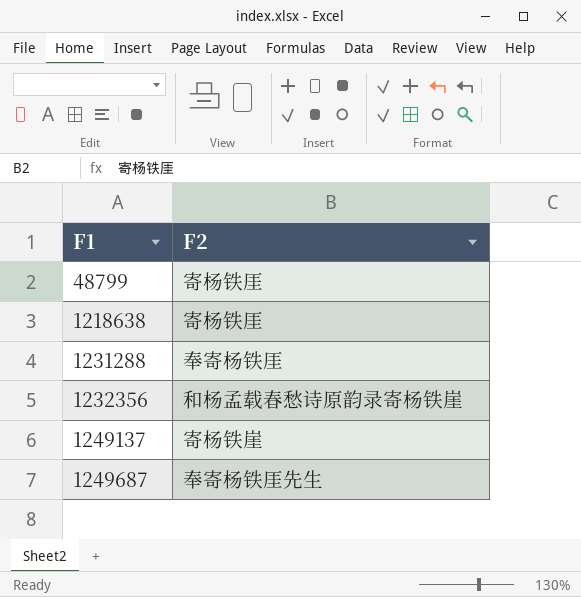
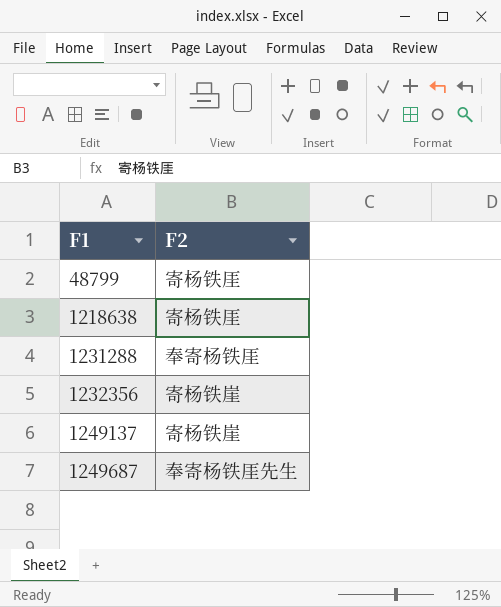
1232356 | F2: 和杨孟载春愁诗原韵录寄杨铁崖 -> 寄杨铁崖

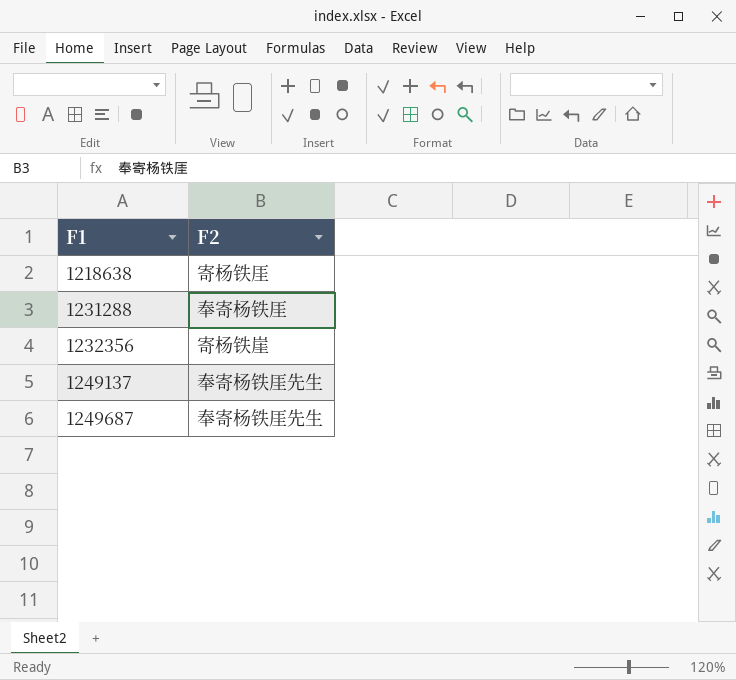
row 48799: 寄杨铁厓 -> none
1249137 | F2: 寄杨铁崖 -> 奉寄杨铁厓先生

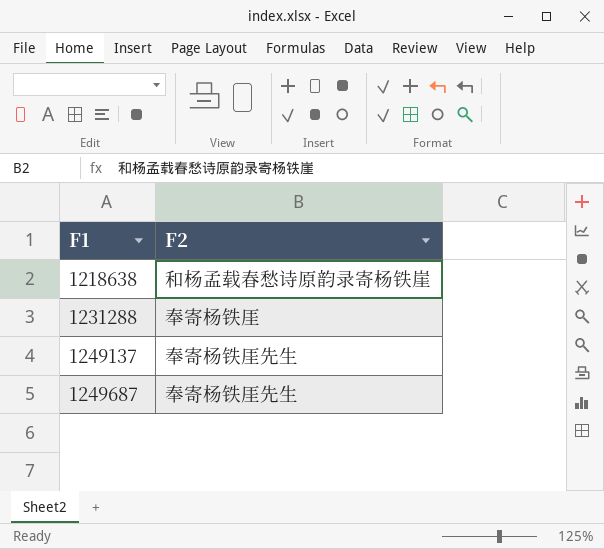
row 1232356: 寄杨铁崖 -> none
1218638 | F2: 寄杨铁厓 -> 和杨孟载春愁诗原韵录寄杨铁崖

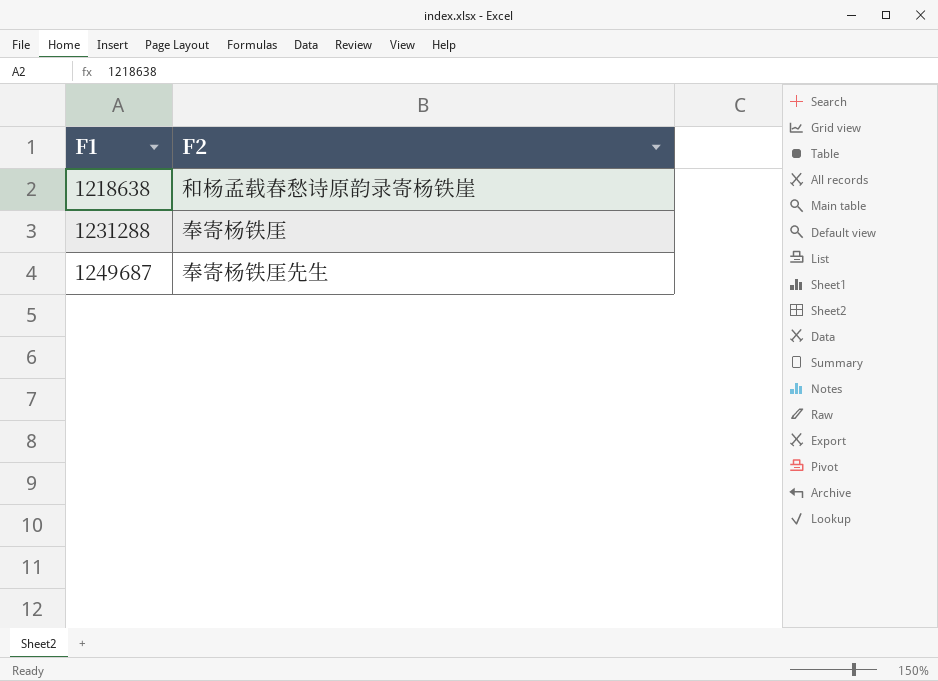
row 1249137: 奉寄杨铁厓先生 -> none

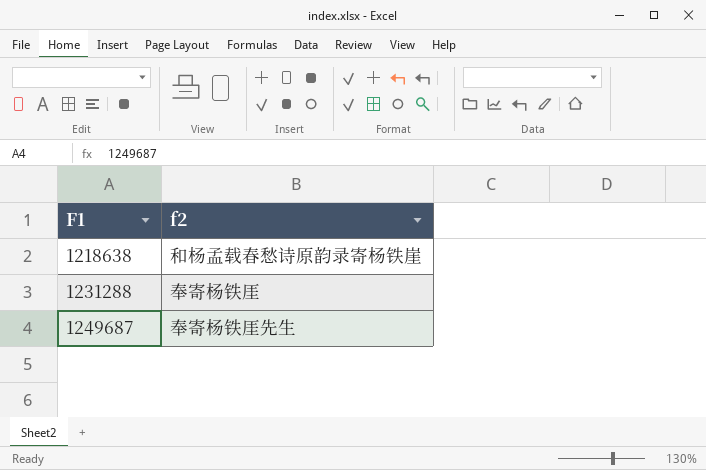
column name: F2 -> f2

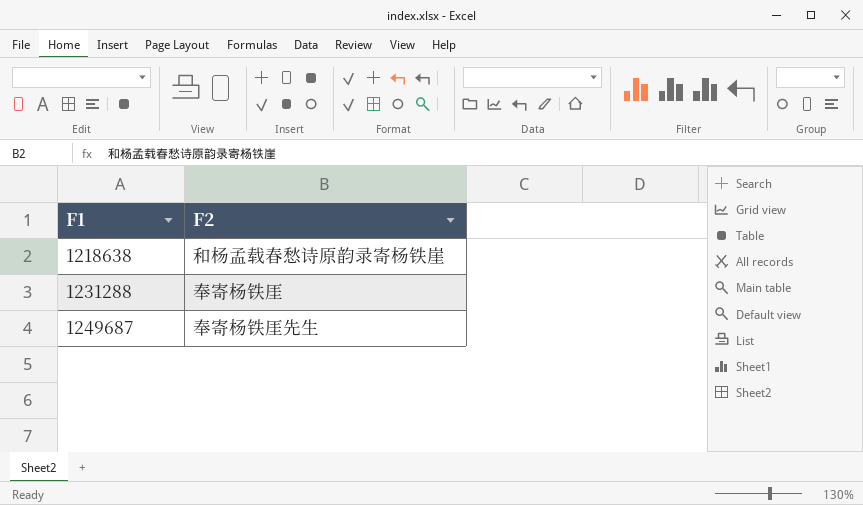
column name: f2 -> F2

